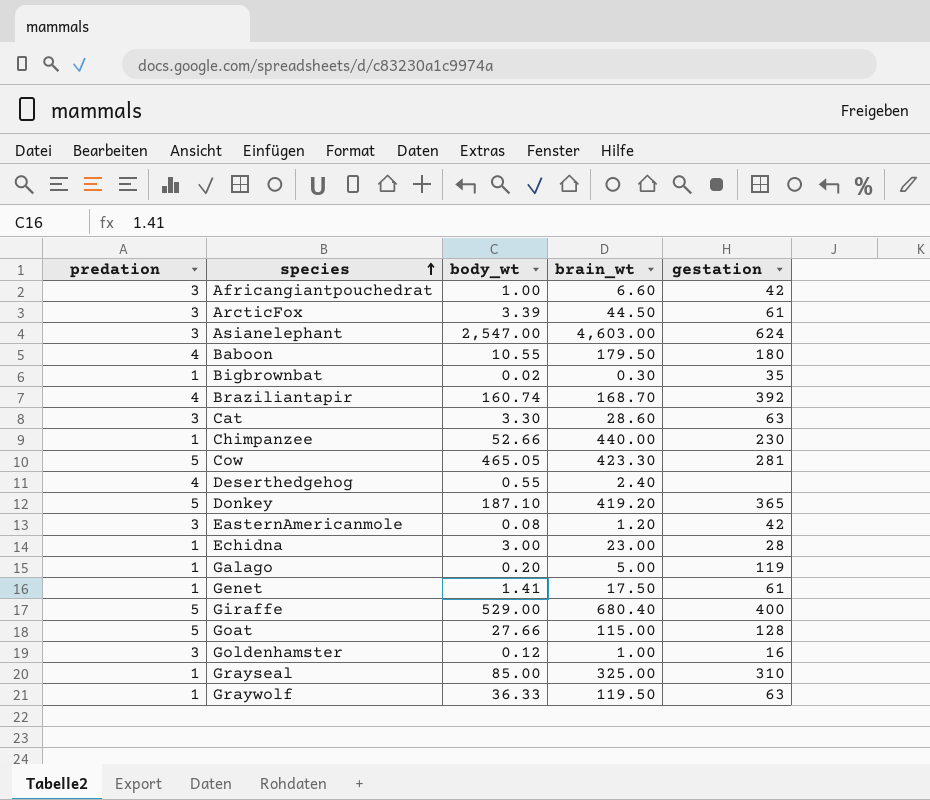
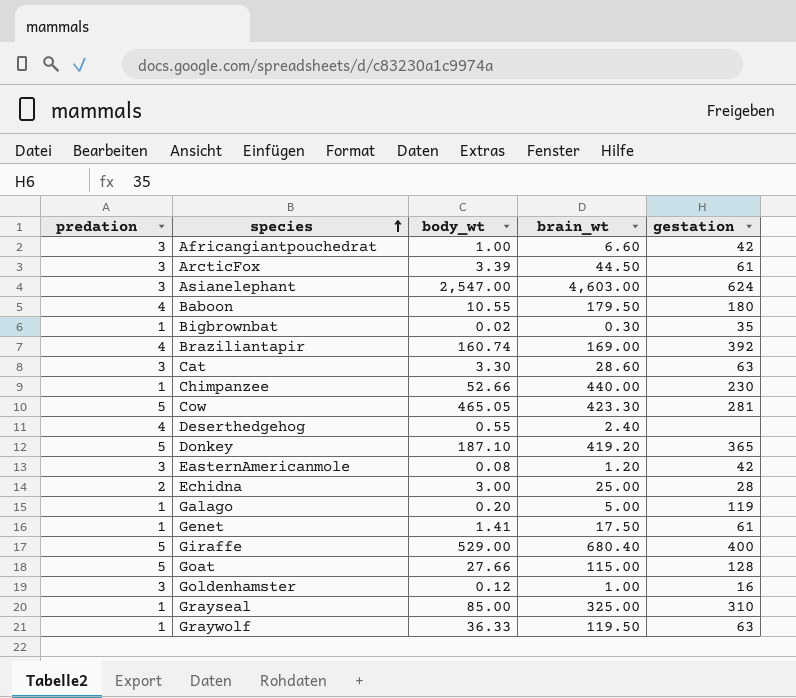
Braziliantapir | brain_wt: 168.70 -> 169.00
Echidna | predation: 1 -> 2
Echidna | brain_wt: 23.00 -> 25.00

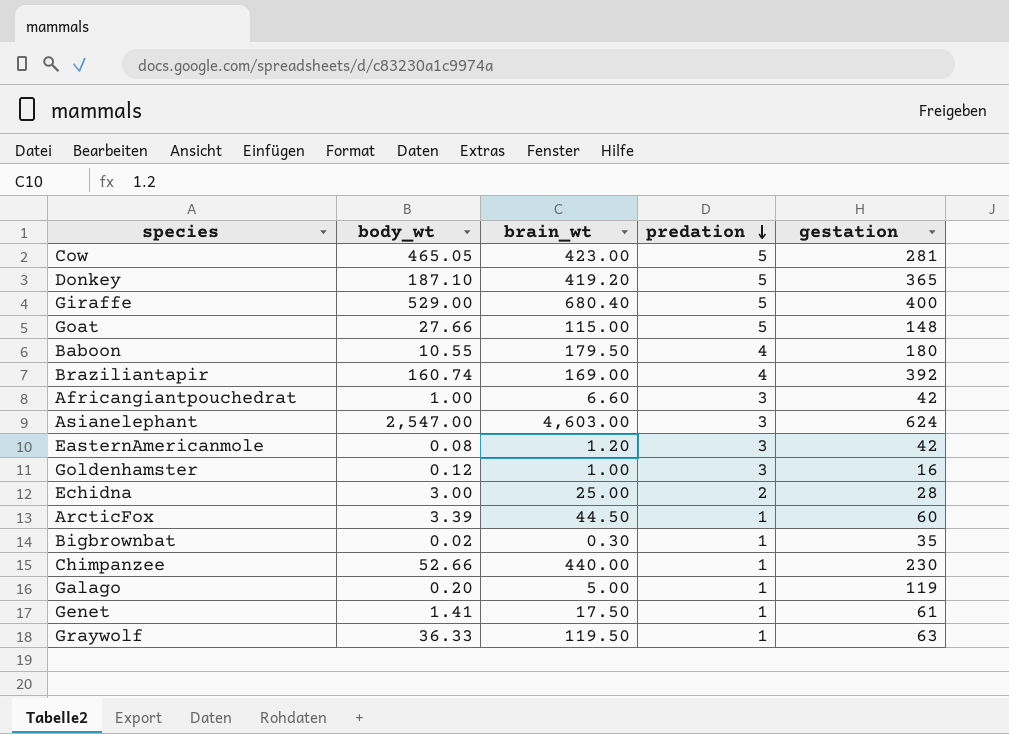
row order: species ascending -> predation descending
column predation | position: 1 -> 4
row Cat: 3 | 3.30 | 28.60 | 63 -> none
row Deserthedgehog: 4 | 0.55 | 2.40 | none -> none
row Grayseal: 1 | 85.00 | 325.00 | 310 -> none
Cow | brain_wt: 423.30 -> 423.00
Goat | gestation: 128 -> 148
ArcticFox | predation: 3 -> 1
ArcticFox | gestation: 61 -> 60

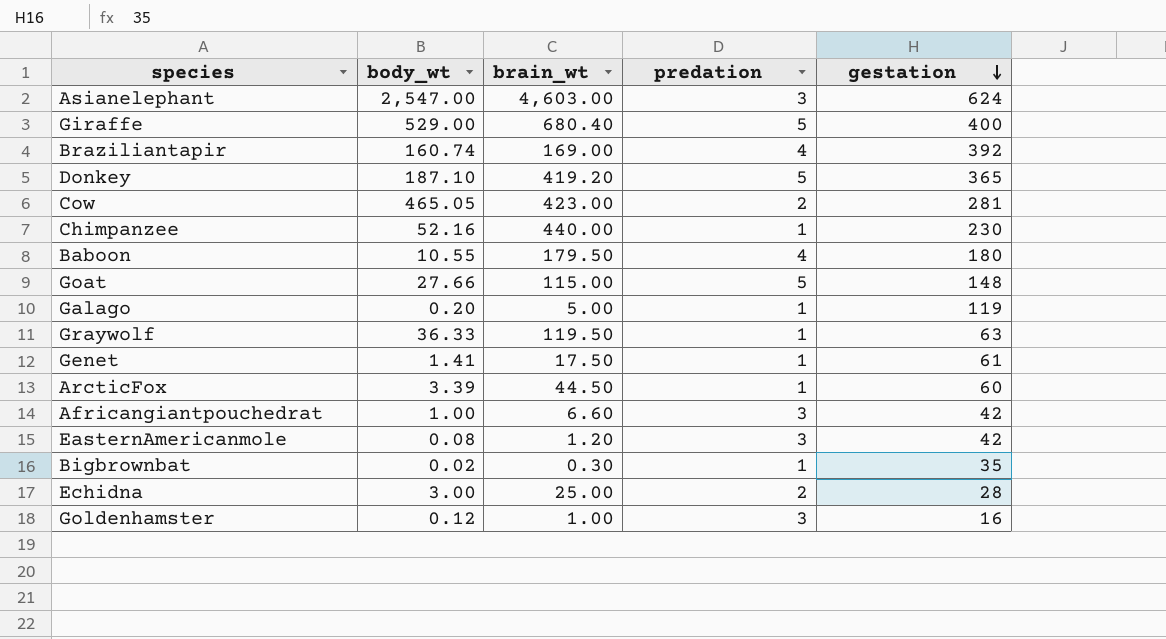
row order: predation descending -> gestation descending
Cow | predation: 5 -> 2
Chimpanzee | body_wt: 52.66 -> 52.16

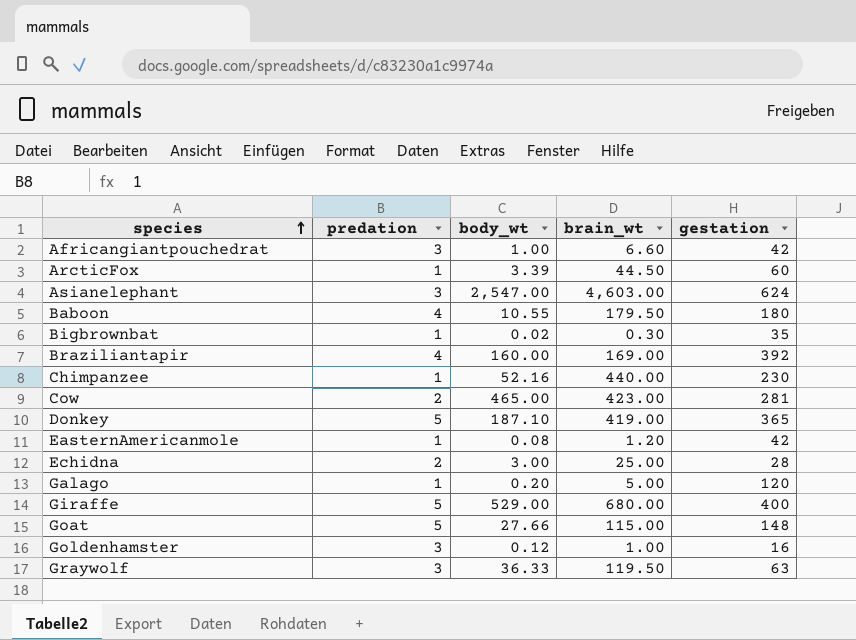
row order: gestation descending -> species ascending
column predation | position: 4 -> 2
row Genet: 1.41 | 17.50 | 1 | 61 -> none
Braziliantapir | body_wt: 160.74 -> 160.00
Cow | body_wt: 465.05 -> 465.00
Donkey | brain_wt: 419.20 -> 419.00
EasternAmericanmole | predation: 3 -> 1
Galago | gestation: 119 -> 120
Giraffe | brain_wt: 680.40 -> 680.00
Graywolf | predation: 1 -> 3

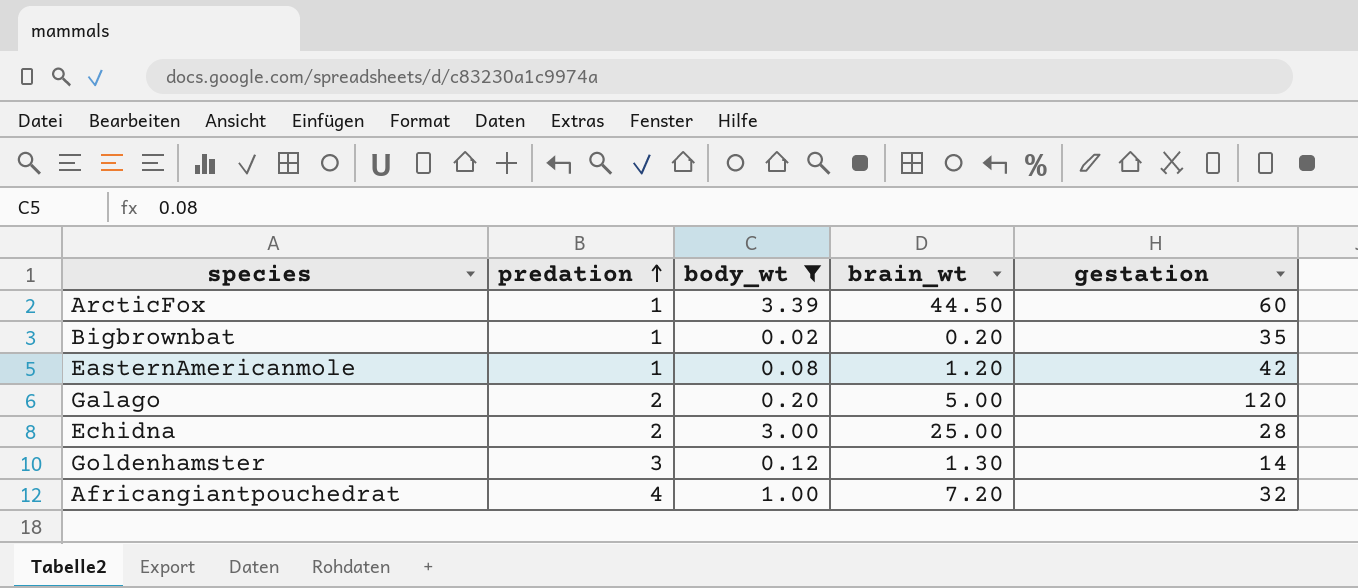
filter: none -> body_wt <= 3.39
row order: species ascending -> predation ascending
Bigbrownbat | brain_wt: 0.30 -> 0.20
Galago | predation: 1 -> 2
Goldenhamster | brain_wt: 1.00 -> 1.30
Goldenhamster | gestation: 16 -> 14
Africangiantpouchedrat | predation: 3 -> 4
Africangiantpouchedrat | brain_wt: 6.60 -> 7.20
Africangiantpouchedrat | gestation: 42 -> 32

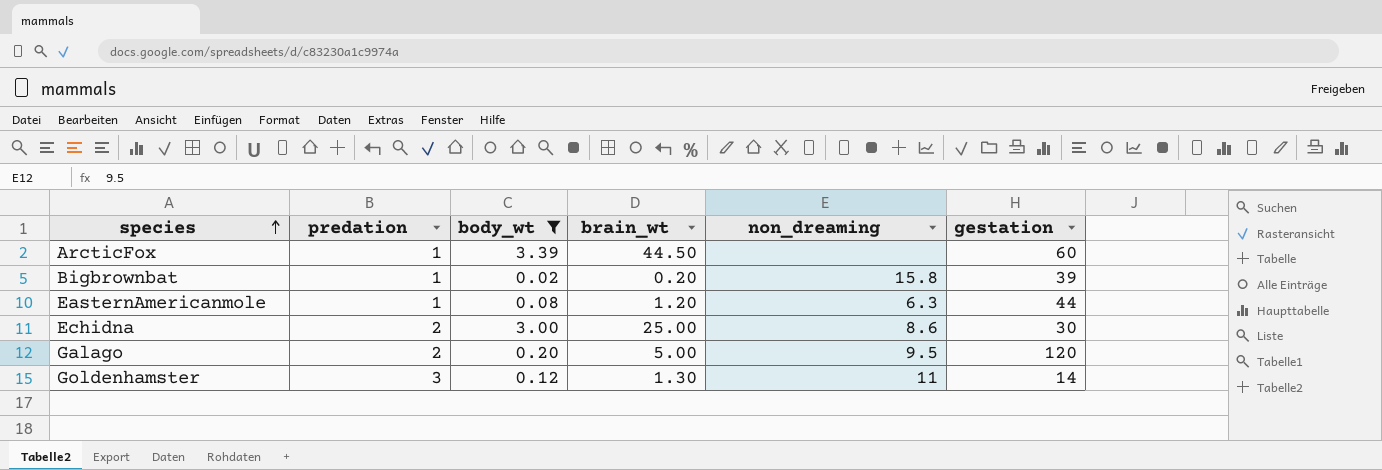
row order: predation ascending -> species ascending
column non_dreaming | position: none -> 5
row Africangiantpouchedrat: 4 | 1.00 | 7.20 | 32 -> none
Bigbrownbat | gestation: 35 -> 39
EasternAmericanmole | gestation: 42 -> 44
Echidna | gestation: 28 -> 30

